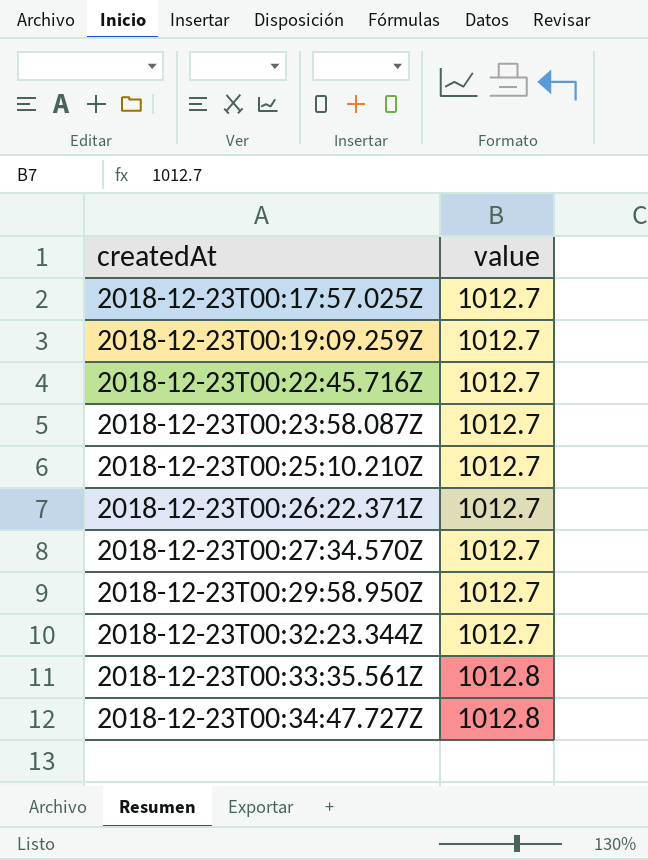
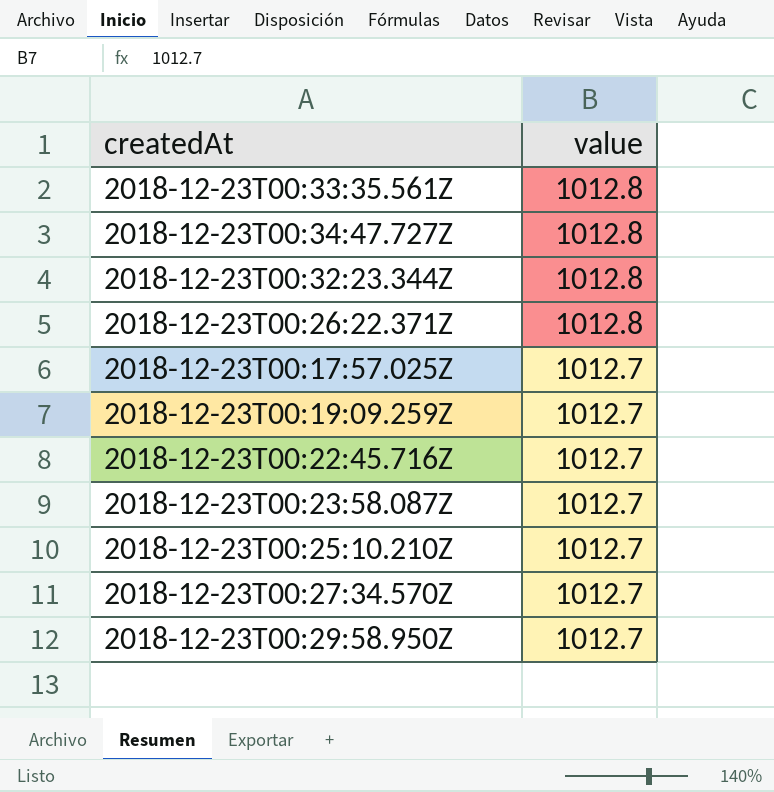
row order: createdAt ascending -> value descending
2018-12-23T00:32:23.344Z | value: 1012.7 -> 1012.8
2018-12-23T00:26:22.371Z | value: 1012.7 -> 1012.8

